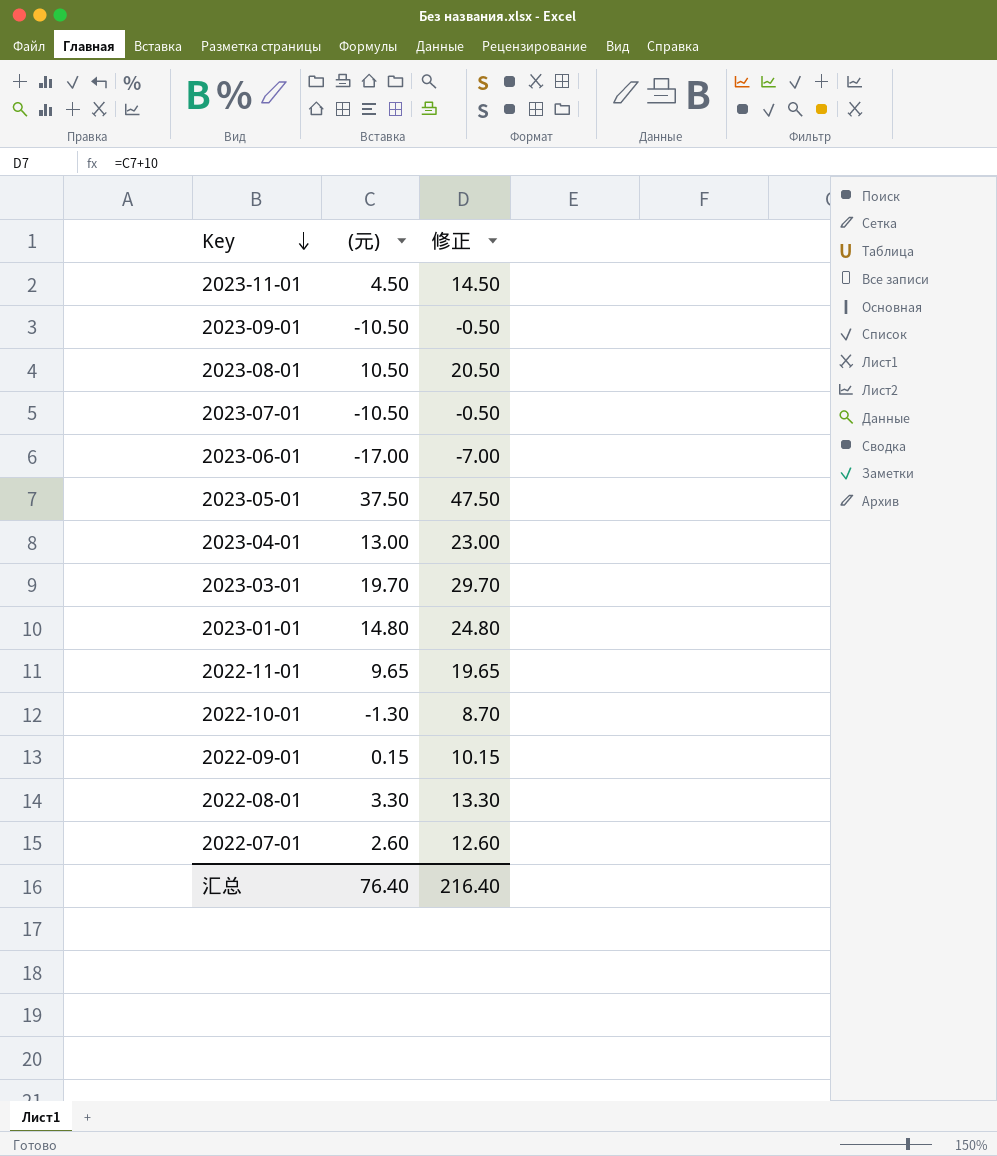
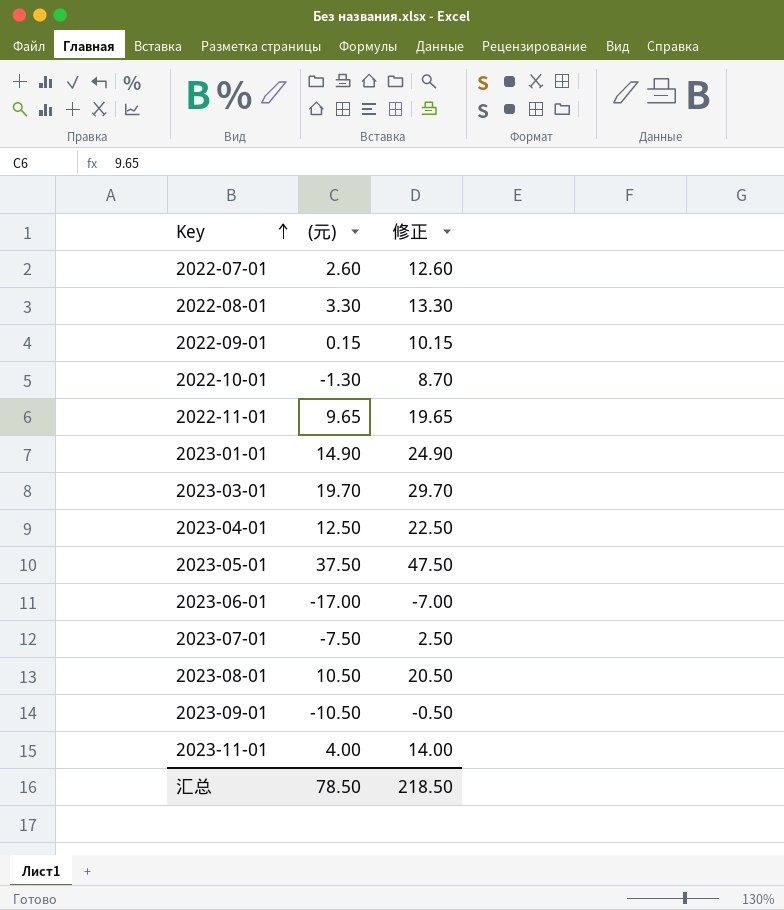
row order: Key descending -> Key ascending
2023-01-01 | (元): 14.80 -> 14.90
2023-01-01 | 修正: 24.80 -> 24.90
2023-04-01 | (元): 13.00 -> 12.50
2023-04-01 | 修正: 23.00 -> 22.50
2023-07-01 | (元): -10.50 -> -7.50
2023-07-01 | 修正: -0.50 -> 2.50
2023-11-01 | (元): 4.50 -> 4.00
2023-11-01 | 修正: 14.50 -> 14.00
汇总 | (元): 76.40 -> 78.50
汇总 | 修正: 216.40 -> 218.50

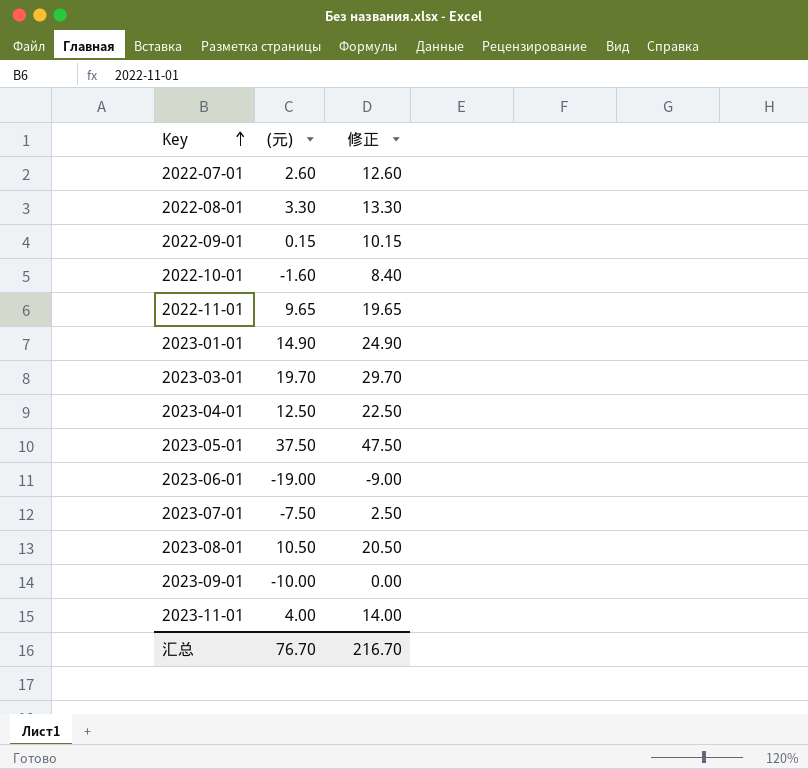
2022-10-01 | (元): -1.30 -> -1.60
2022-10-01 | 修正: 8.70 -> 8.40
2023-06-01 | (元): -17.00 -> -19.00
2023-06-01 | 修正: -7.00 -> -9.00
2023-09-01 | (元): -10.50 -> -10.00
2023-09-01 | 修正: -0.50 -> 0.00
汇总 | (元): 78.50 -> 76.70
汇总 | 修正: 218.50 -> 216.70

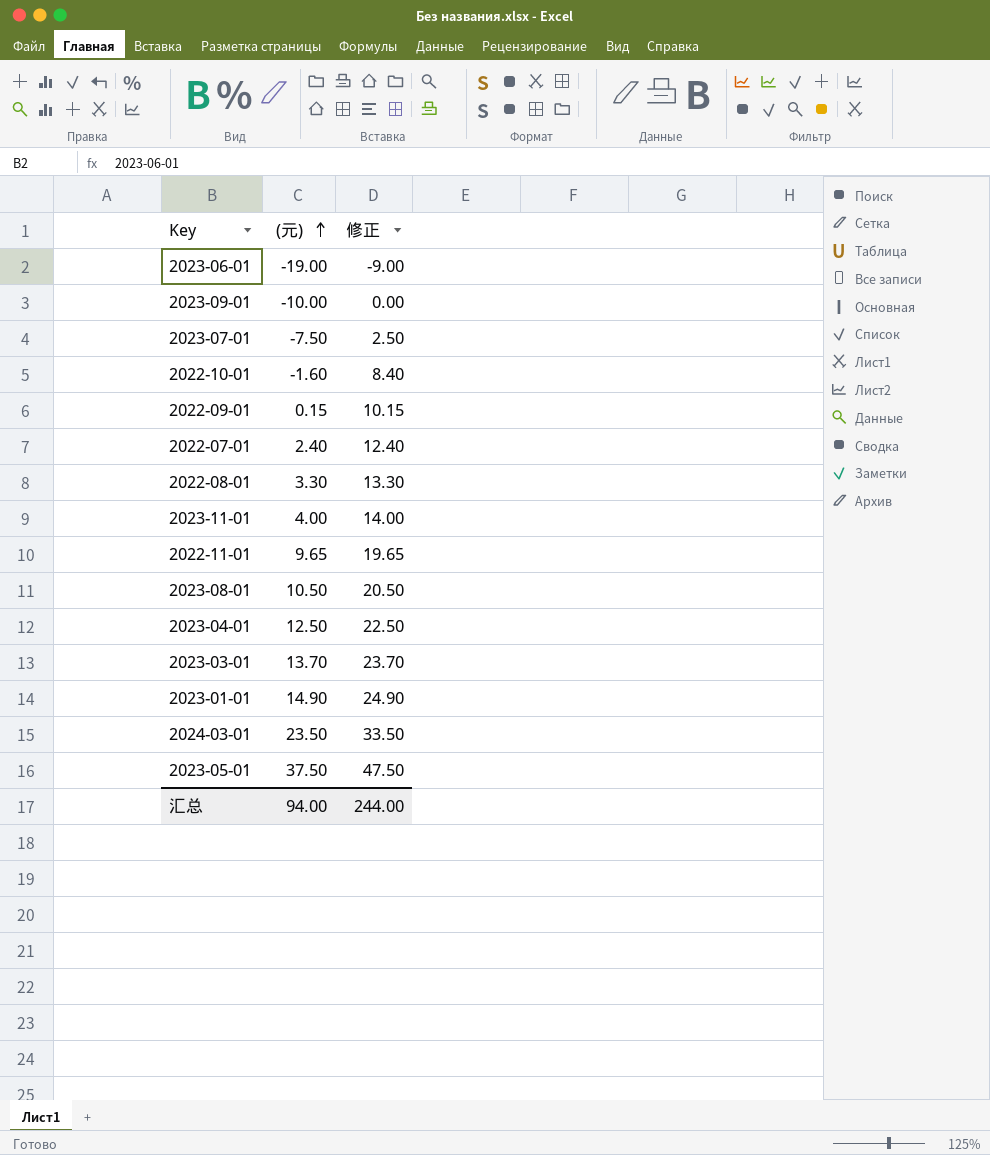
row order: Key ascending -> (元) ascending
2022-07-01 | (元): 2.60 -> 2.40
2022-07-01 | 修正: 12.60 -> 12.40
2023-03-01 | (元): 19.70 -> 13.70
2023-03-01 | 修正: 29.70 -> 23.70
row 2024-03-01: none -> 23.50 | 33.50
汇总 | (元): 76.70 -> 94.00
汇总 | 修正: 216.70 -> 244.00

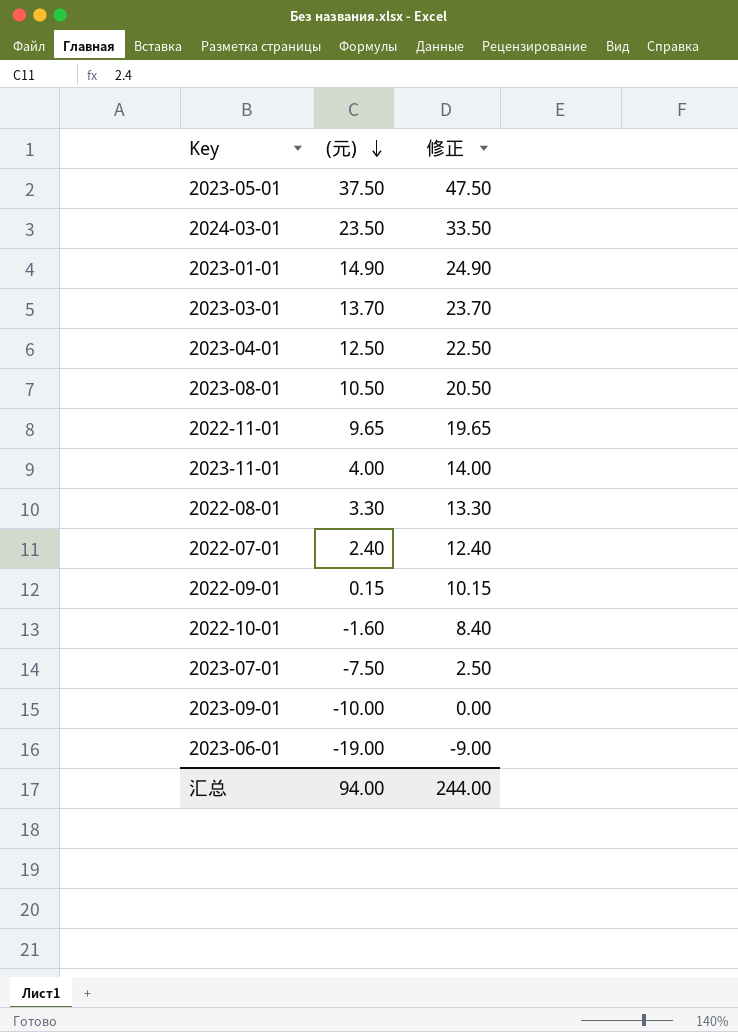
row order: (元) ascending -> (元) descending

